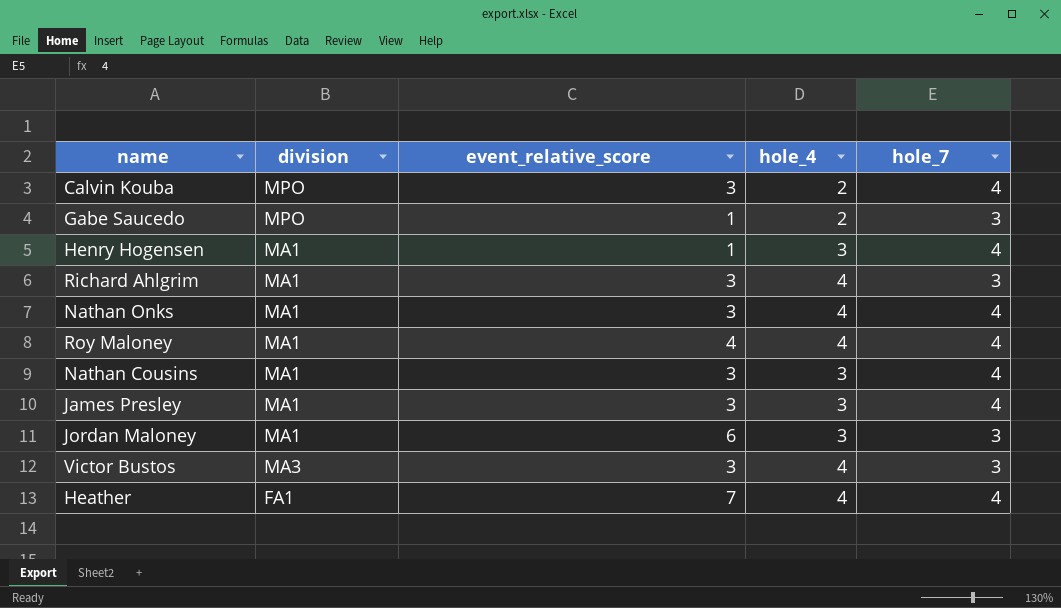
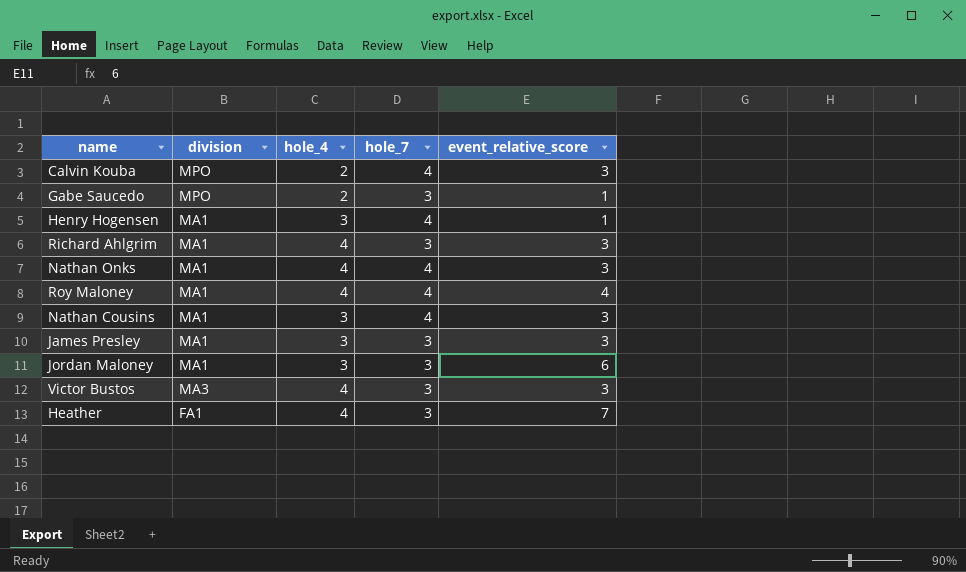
column event_relative_score | position: 3 -> 5
James Presley | hole_7: 4 -> 3
Heather | hole_7: 4 -> 3

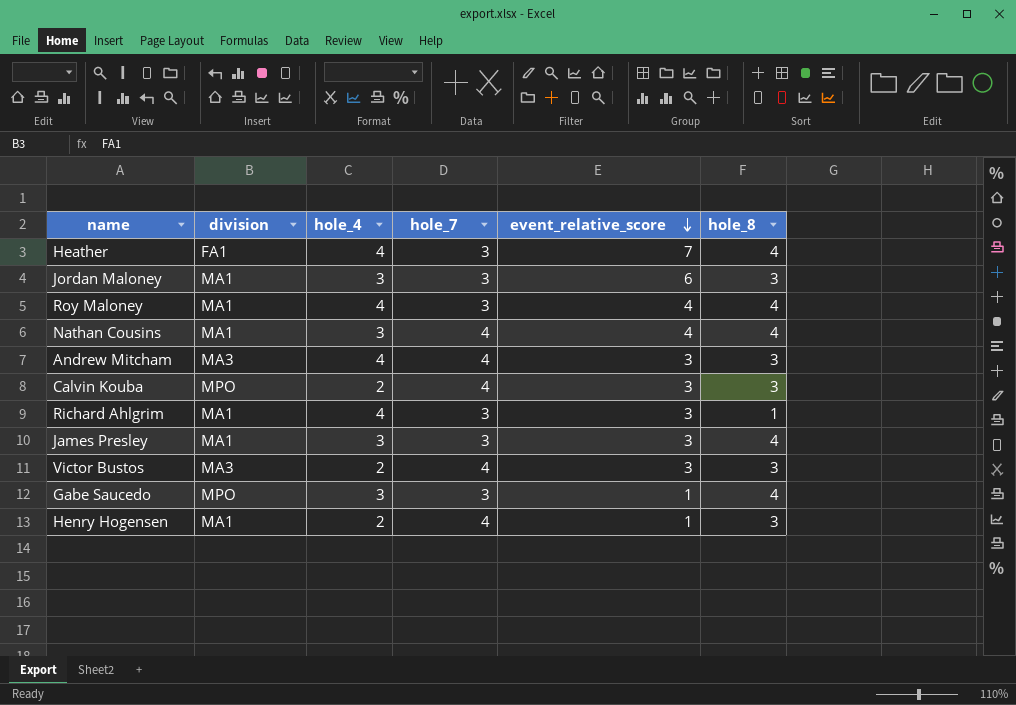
row order: none -> event_relative_score descending
column hole_8 | position: none -> 6
row Nathan Onks: MA1 | 4 | 4 | 3 -> none
Roy Maloney | hole_7: 4 -> 3
Nathan Cousins | event_relative_score: 3 -> 4
row Andrew Mitcham: none -> MA3 | 4 | 4 | 3 | 3
Victor Bustos | hole_4: 4 -> 2
Victor Bustos | hole_7: 3 -> 4
Gabe Saucedo | hole_4: 2 -> 3
Henry Hogensen | hole_4: 3 -> 2

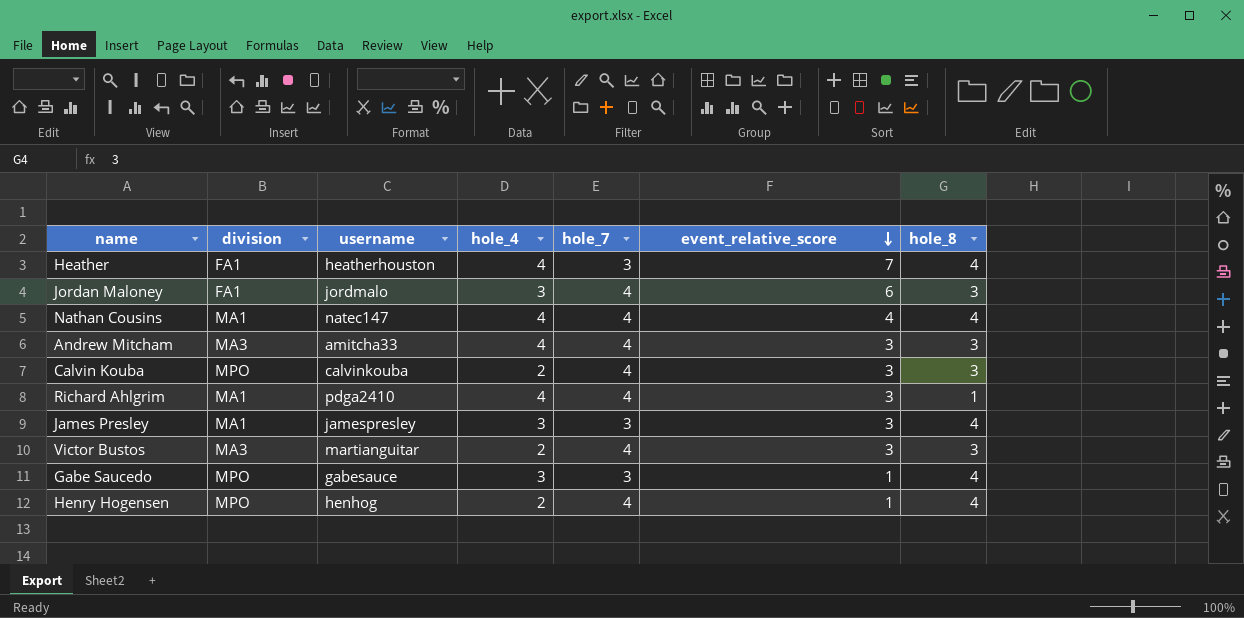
column username | position: none -> 3
row Roy Maloney: MA1 | 4 | 3 | 4 | 4 -> none
Jordan Maloney | division: MA1 -> FA1
Jordan Maloney | hole_7: 3 -> 4
Nathan Cousins | hole_4: 3 -> 4
Richard Ahlgrim | hole_7: 3 -> 4
Henry Hogensen | division: MA1 -> MPO
Henry Hogensen | hole_8: 3 -> 4

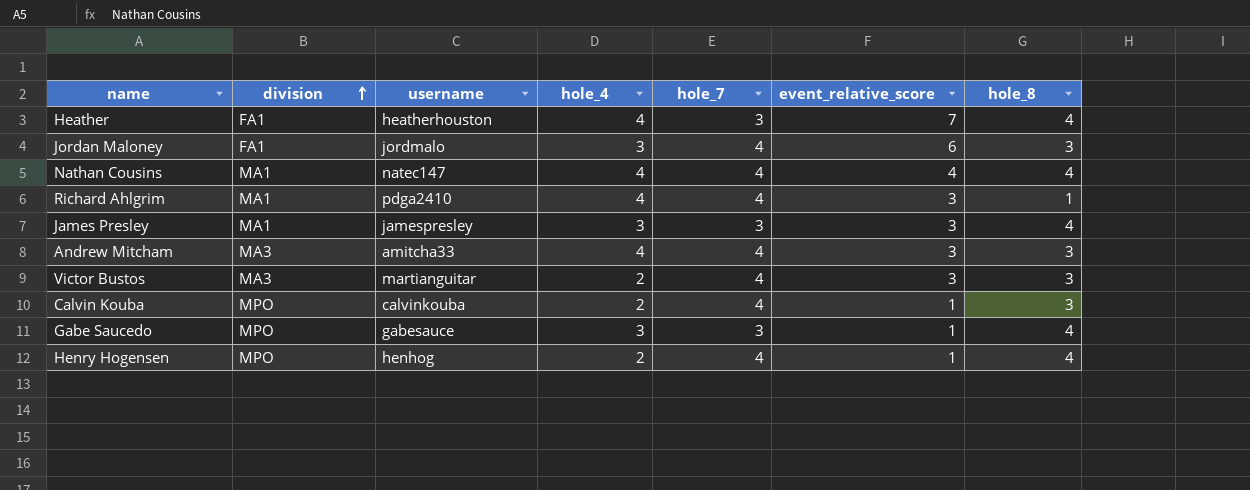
row order: event_relative_score descending -> division ascending
Calvin Kouba | event_relative_score: 3 -> 1

